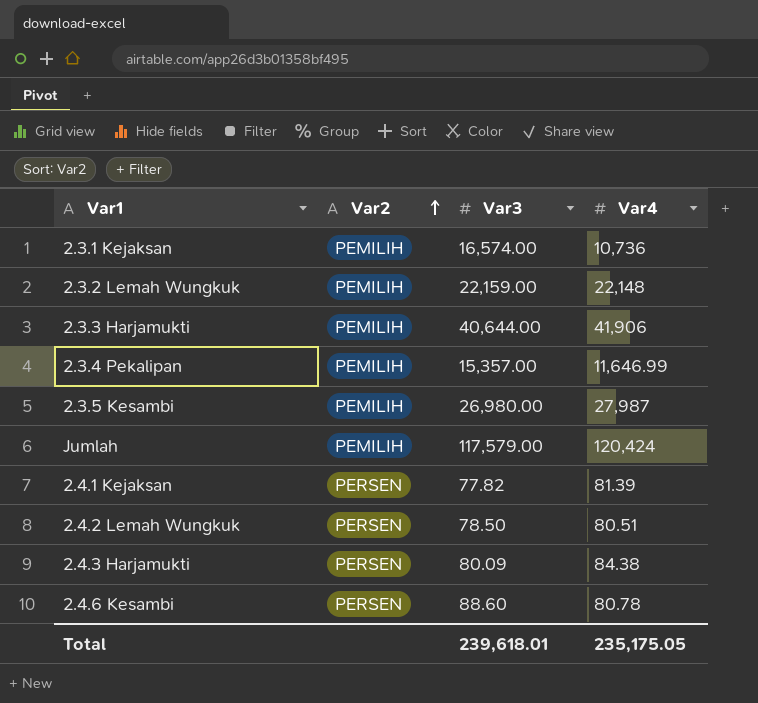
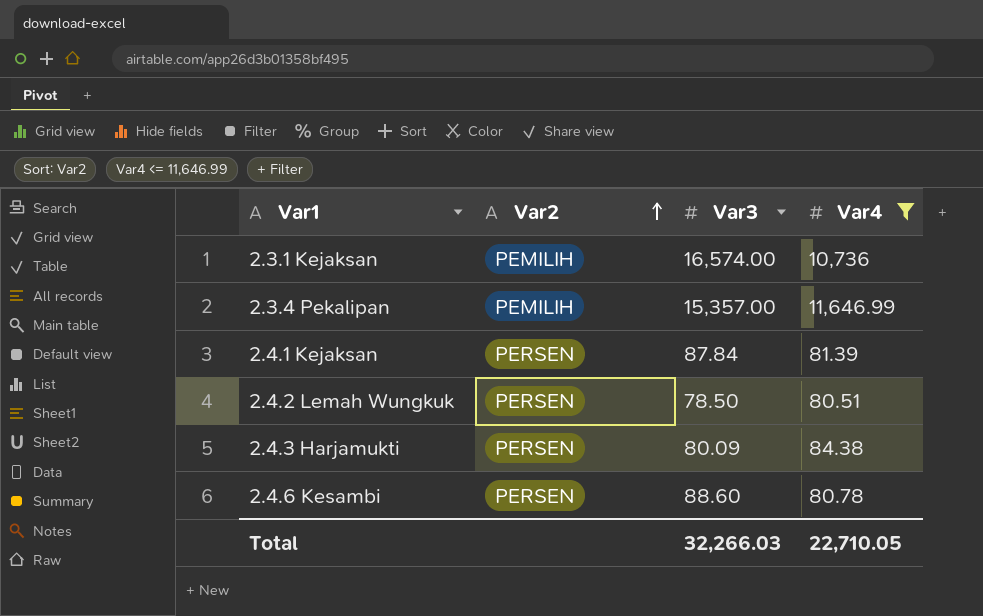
filter: none -> Var4 <= 11,646.99
2.4.1 Kejaksan | Var3: 77.82 -> 87.84
Total | Var3: 239,618.01 -> 32,266.03
Total | Var4: 235,175.05 -> 22,710.05

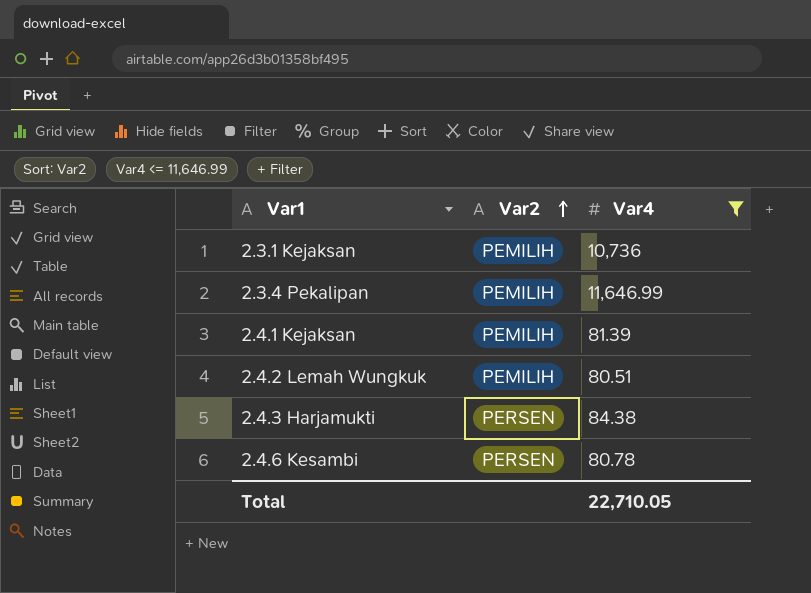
column Var3 | position: 3 -> none
2.4.1 Kejaksan | Var2: PERSEN -> PEMILIH
2.4.2 Lemah Wungkuk | Var2: PERSEN -> PEMILIH

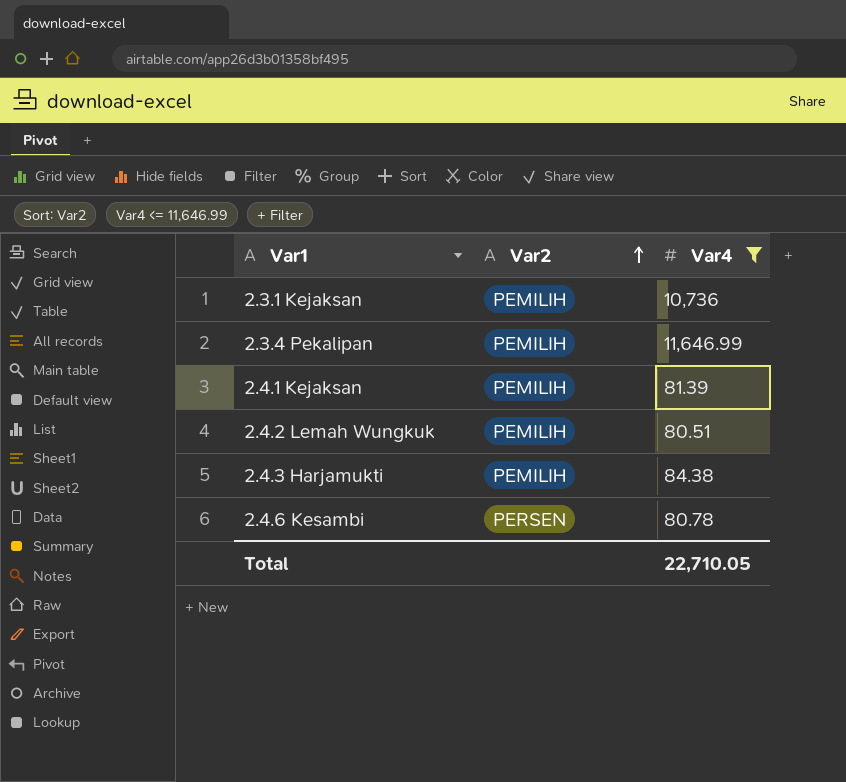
2.4.3 Harjamukti | Var2: PERSEN -> PEMILIH

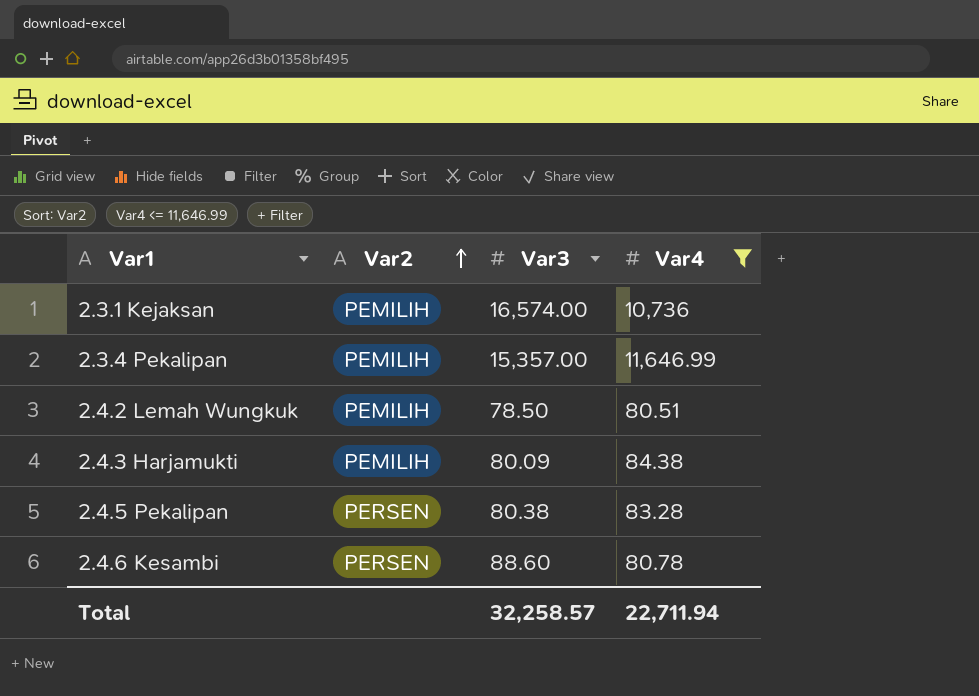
column Var3 | position: none -> 3
row 2.4.1 Kejaksan: PEMILIH | 81.39 -> none
row 2.4.5 Pekalipan: none -> PERSEN | 80.38 | 83.28
Total | Var4: 22,710.05 -> 22,711.94

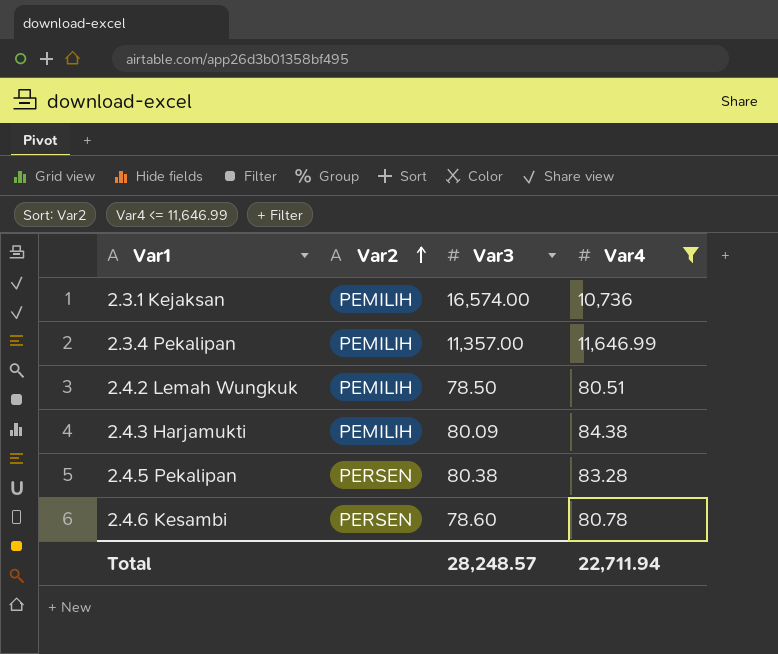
2.3.4 Pekalipan | Var3: 15,357.00 -> 11,357.00
2.4.6 Kesambi | Var3: 88.60 -> 78.60
Total | Var3: 32,258.57 -> 28,248.57

